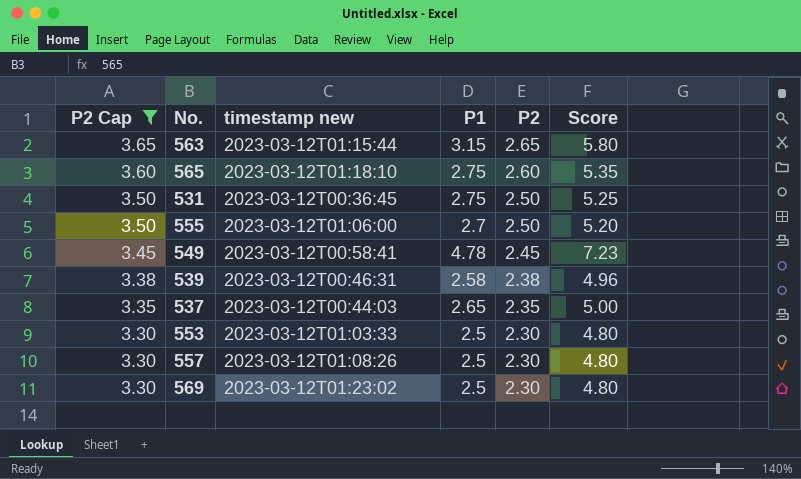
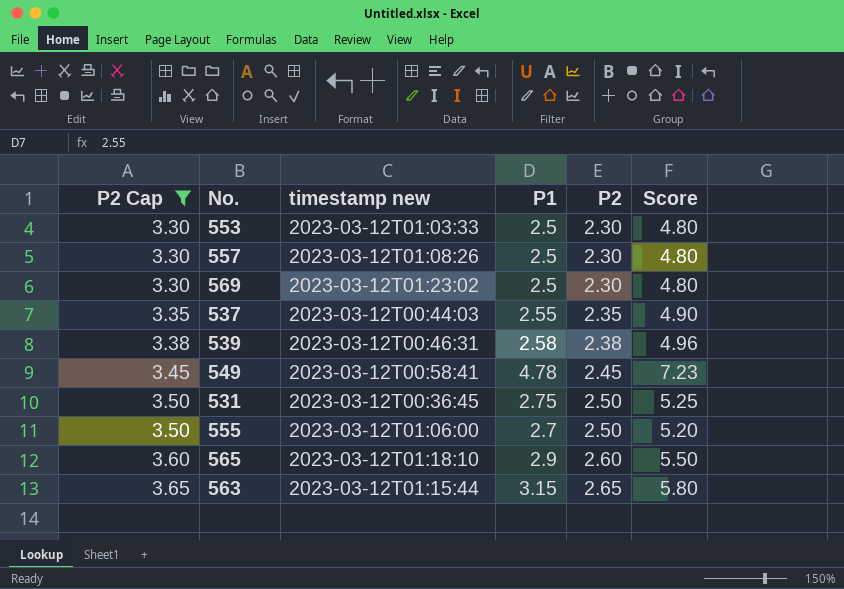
row order: P2 Cap descending -> P2 Cap ascending
537 | P1: 2.65 -> 2.55
537 | Score: 5.00 -> 4.90
565 | P1: 2.75 -> 2.9
565 | Score: 5.35 -> 5.50

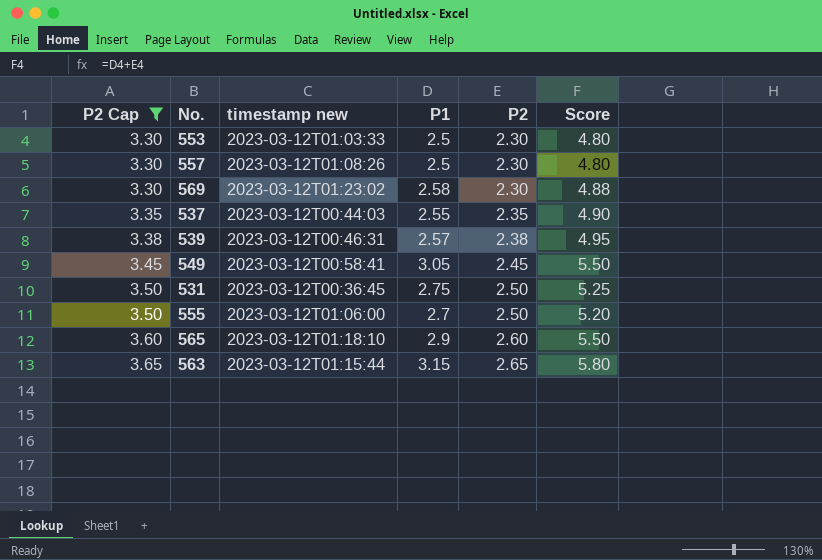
569 | P1: 2.5 -> 2.58
569 | Score: 4.80 -> 4.88
539 | P1: 2.58 -> 2.57
539 | Score: 4.96 -> 4.95
549 | P1: 4.78 -> 3.05
549 | Score: 7.23 -> 5.50

